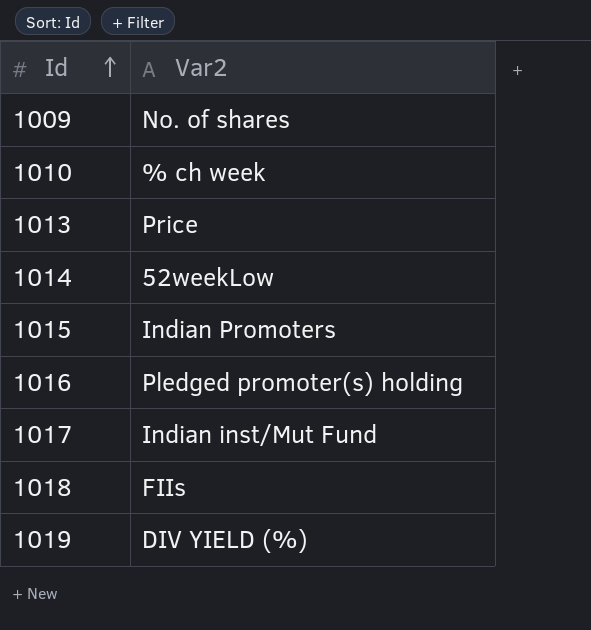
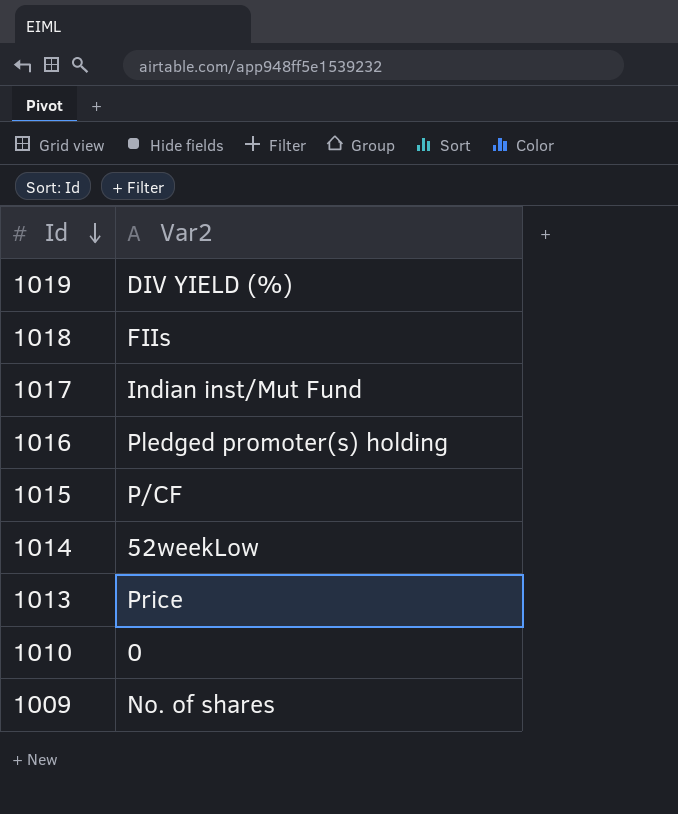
row order: Id ascending -> Id descending
1015 | Var2: Indian Promoters -> P/CF
1010 | Var2: % ch week -> 0

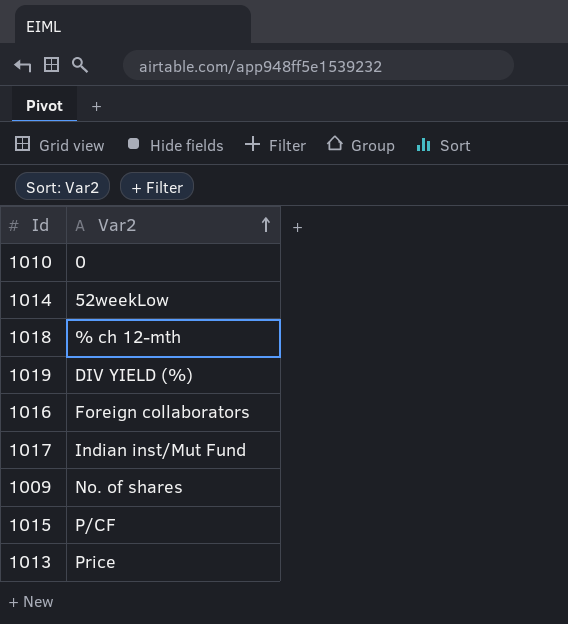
row order: Id descending -> Var2 ascending
1018 | Var2: FIIs -> % ch 12-mth
1016 | Var2: Pledged promoter(s) holding -> Foreign collaborators

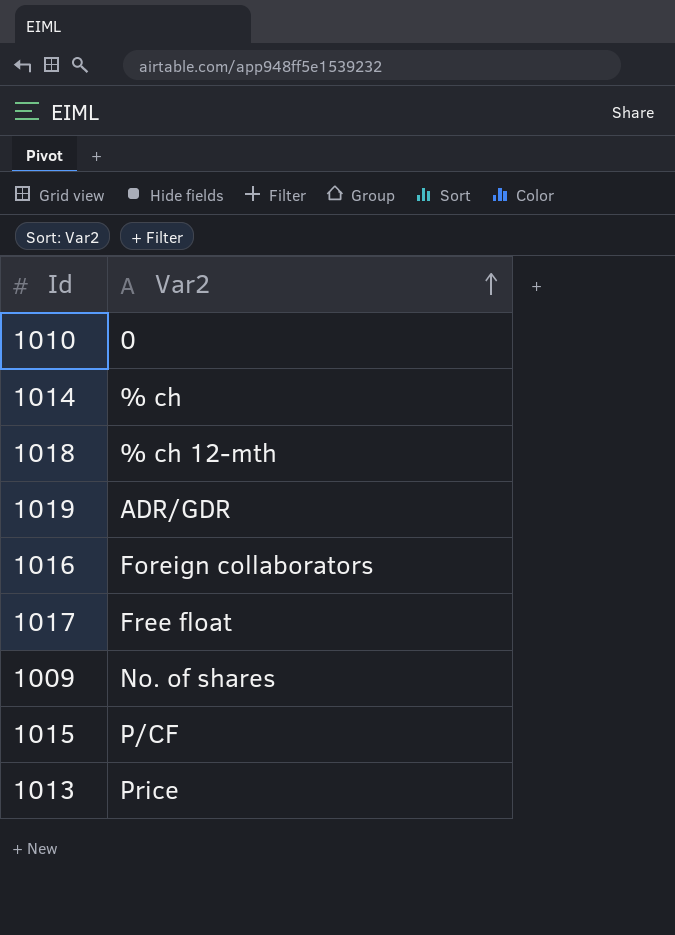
1014 | Var2: 52weekLow -> % ch
1019 | Var2: DIV YIELD (%) -> ADR/GDR
1017 | Var2: Indian inst/Mut Fund -> Free float

